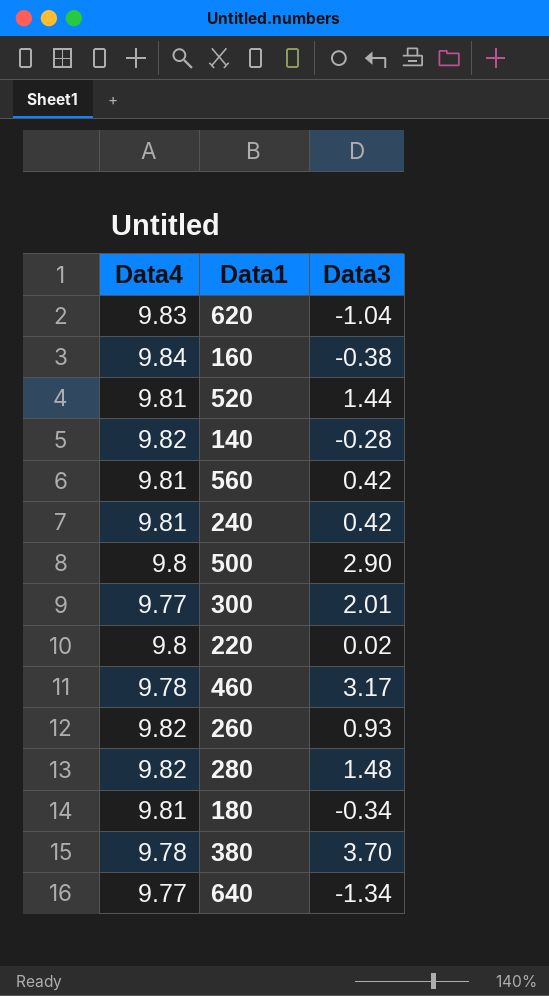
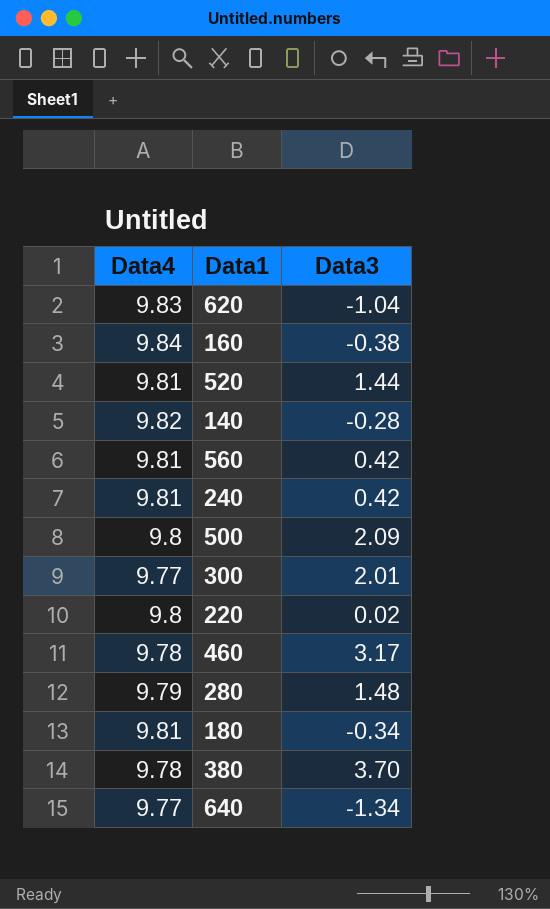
row 260: 9.82 | 0.93 -> none
500 | Data3: 2.90 -> 2.09
280 | Data4: 9.82 -> 9.79

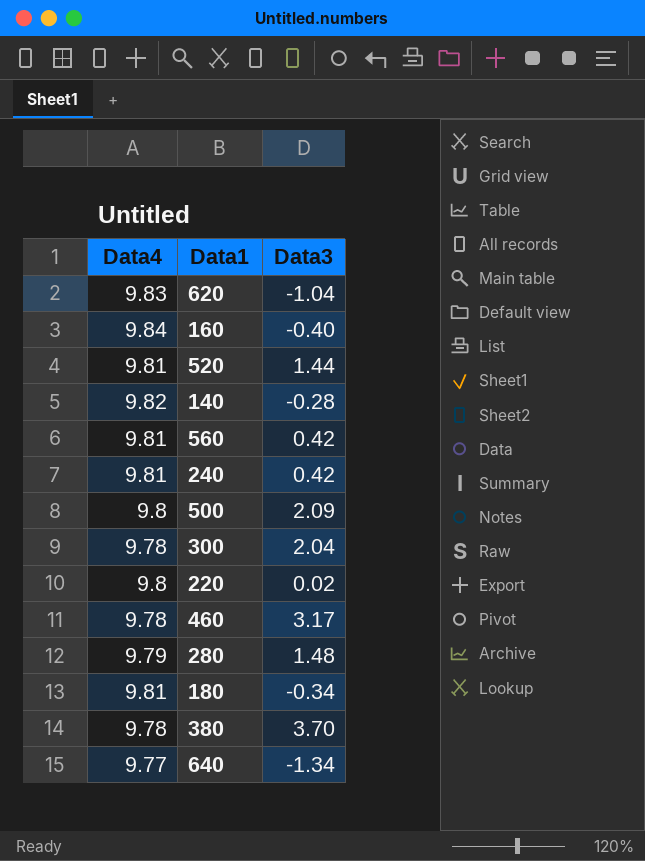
160 | Data3: -0.38 -> -0.40
300 | Data4: 9.77 -> 9.78
300 | Data3: 2.01 -> 2.04

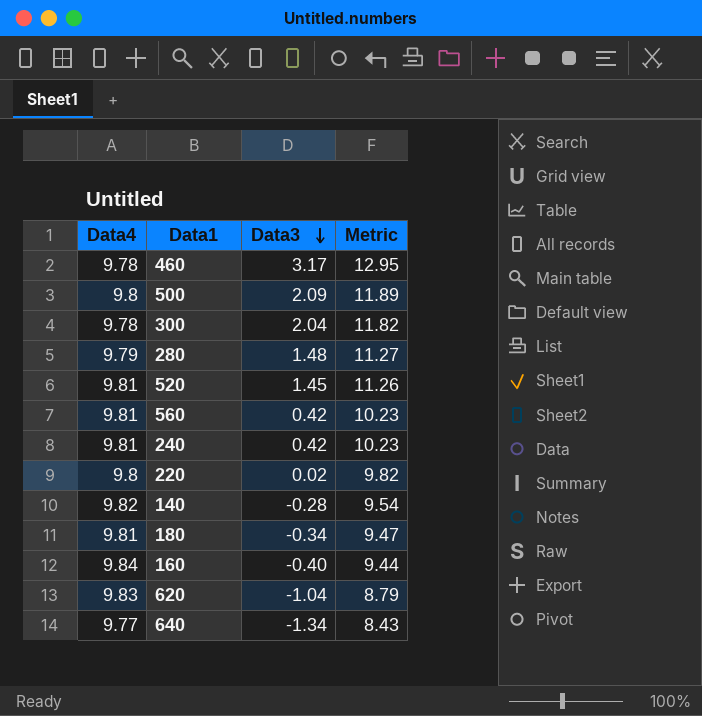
row order: none -> Data3 descending
column Metric | formula: none -> [Data4] + [Data3]
row 380: 9.78 | 3.70 -> none
520 | Data3: 1.44 -> 1.45

